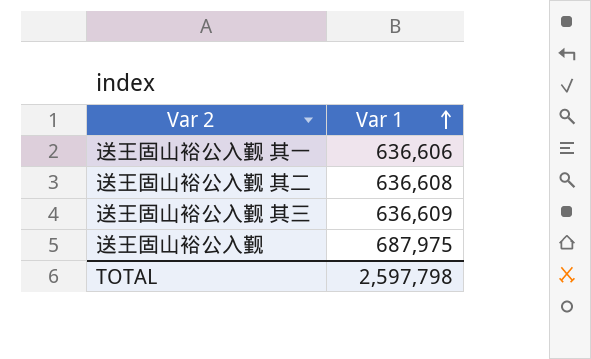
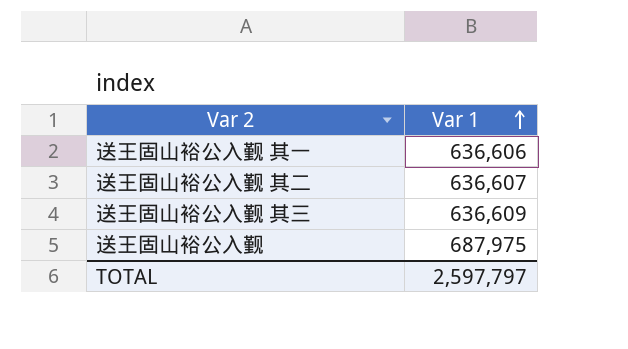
送王固山裕公入觐 其二 | Var 1: 636,608 -> 636,607
TOTAL | Var 1: 2,597,798 -> 2,597,797

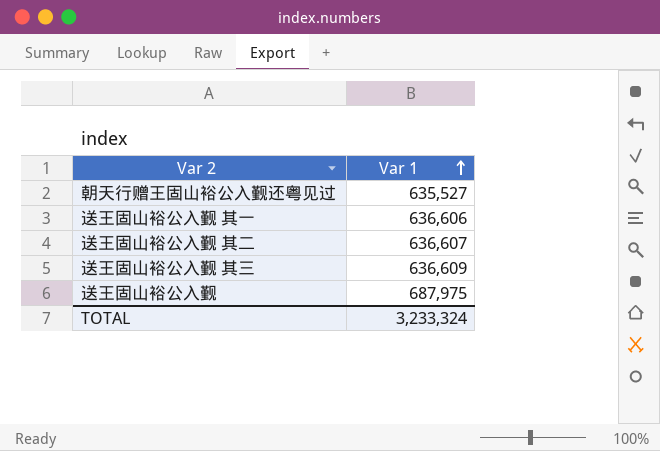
row 朝天行赠王固山裕公入觐还粤见过: none -> 635,527
TOTAL | Var 1: 2,597,797 -> 3,233,324

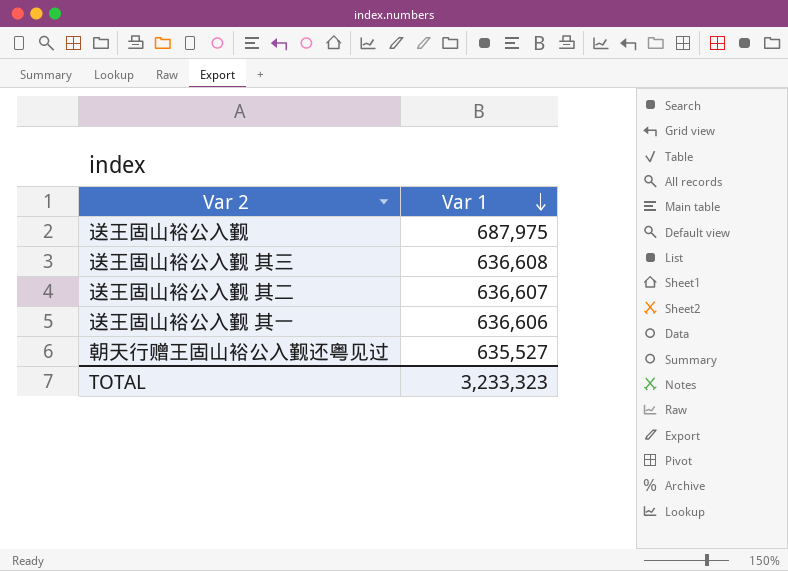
row order: Var 1 ascending -> Var 1 descending
送王固山裕公入觐 其三 | Var 1: 636,609 -> 636,608
TOTAL | Var 1: 3,233,324 -> 3,233,323

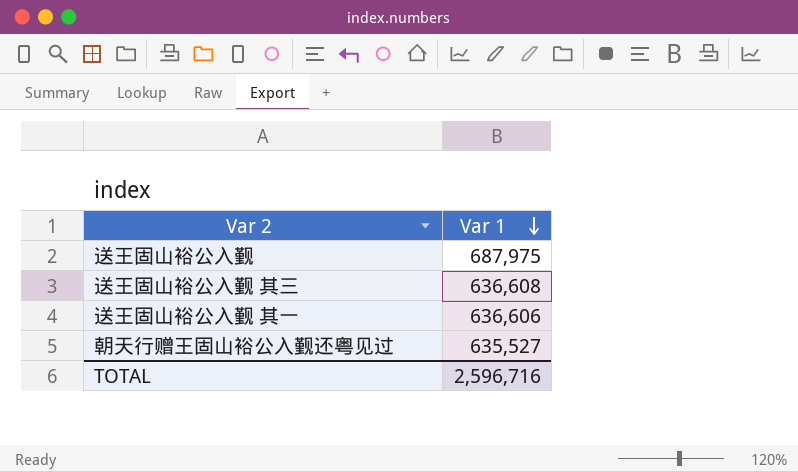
row 送王固山裕公入觐 其二: 636,607 -> none
TOTAL | Var 1: 3,233,323 -> 2,596,716

